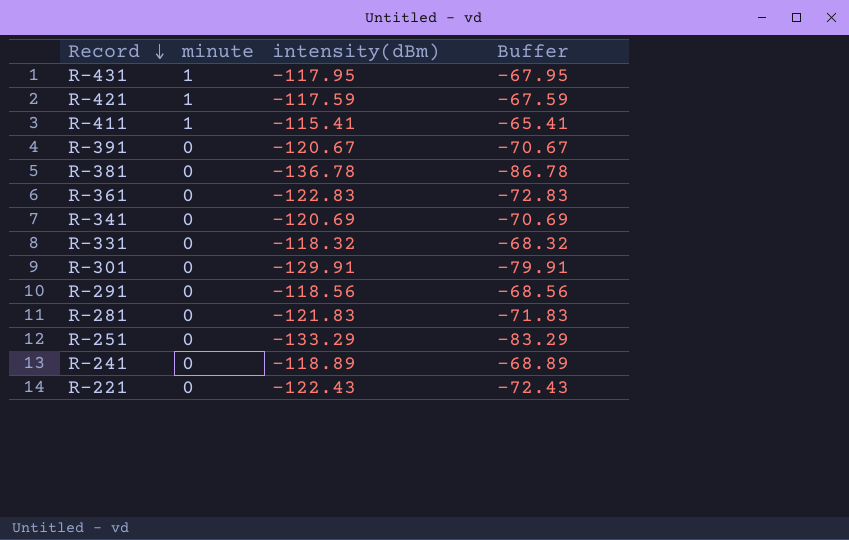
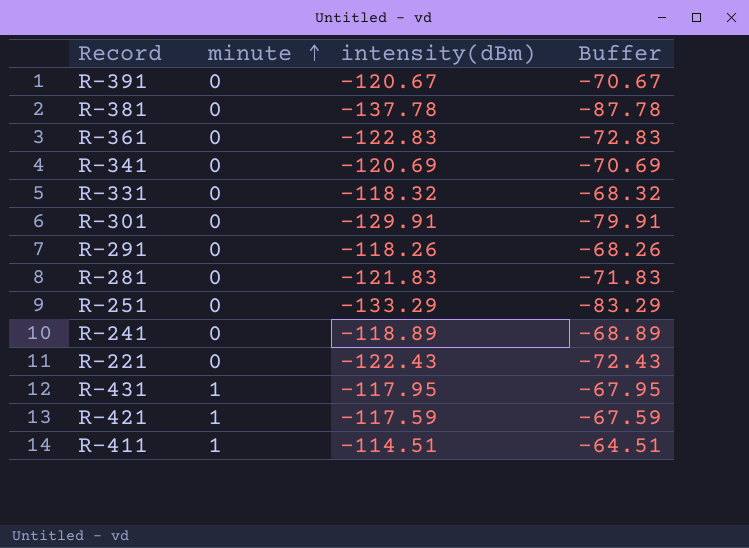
row order: Record descending -> minute ascending
R-381 | intensity(dBm): -136.78 -> -137.78
R-381 | Buffer: -86.78 -> -87.78
R-291 | intensity(dBm): -118.56 -> -118.26
R-291 | Buffer: -68.56 -> -68.26
R-411 | intensity(dBm): -115.41 -> -114.51
R-411 | Buffer: -65.41 -> -64.51

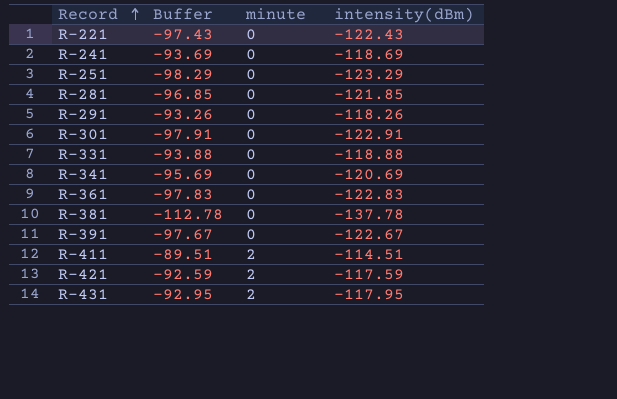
row order: minute ascending -> Record ascending
column Buffer | formula: [intensity(dBm)] + 50 -> [intensity(dBm)] + 25
column Buffer | position: 4 -> 2
R-241 | intensity(dBm): -118.89 -> -118.69
R-251 | intensity(dBm): -133.29 -> -123.29
R-281 | intensity(dBm): -121.83 -> -121.85
R-301 | intensity(dBm): -129.91 -> -122.91
R-331 | intensity(dBm): -118.32 -> -118.88
R-391 | intensity(dBm): -120.67 -> -122.67
R-411 | minute: 1 -> 2
R-421 | minute: 1 -> 2
R-431 | minute: 1 -> 2

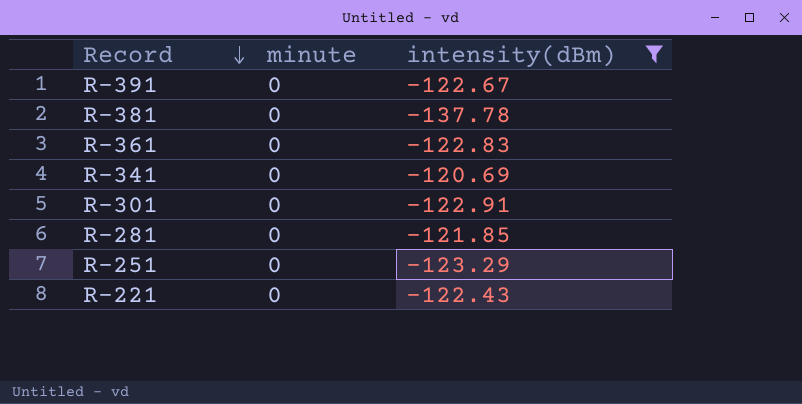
filter: none -> intensity(dBm) <= -120.69
row order: Record ascending -> Record descending
column Buffer | formula: [intensity(dBm)] + 25 -> none

